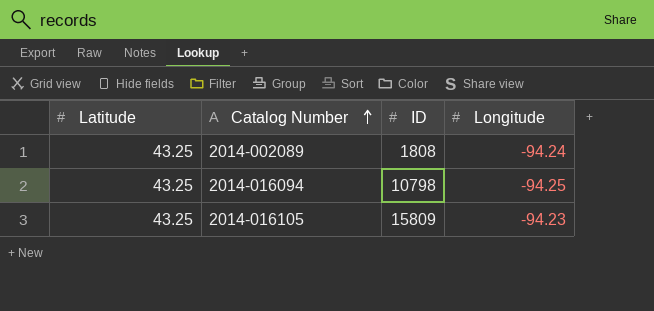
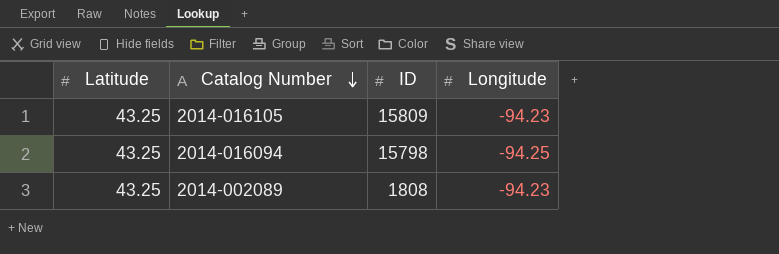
row order: Catalog Number ascending -> Catalog Number descending
2014-016094 | ID: 10798 -> 15798
2014-002089 | Longitude: -94.24 -> -94.23

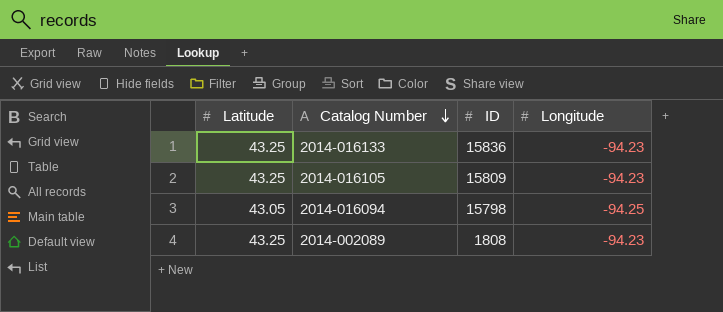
row 2014-016133: none -> 43.25 | 15836 | -94.23
2014-016094 | Latitude: 43.25 -> 43.05

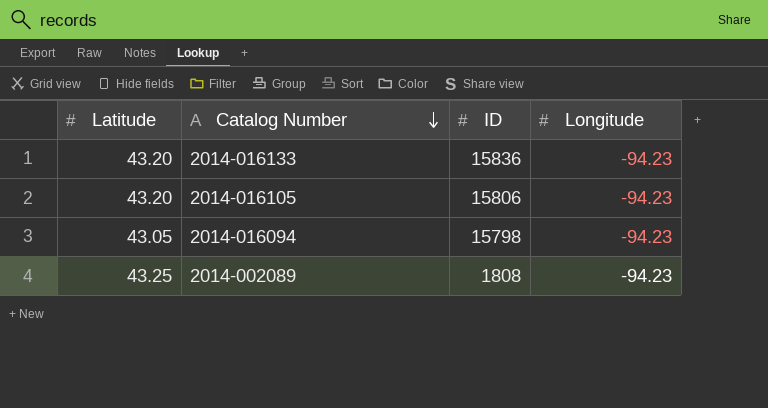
2014-016133 | Latitude: 43.25 -> 43.20
2014-016105 | Latitude: 43.25 -> 43.20
2014-016105 | ID: 15809 -> 15806
2014-016094 | Longitude: -94.25 -> -94.23

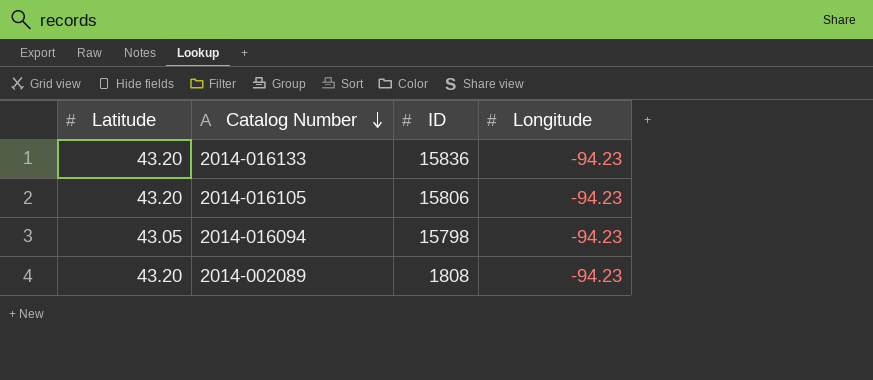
2014-002089 | Latitude: 43.25 -> 43.20

